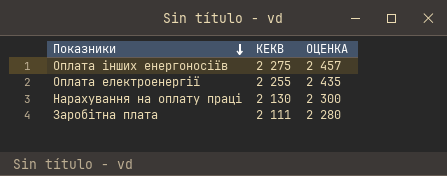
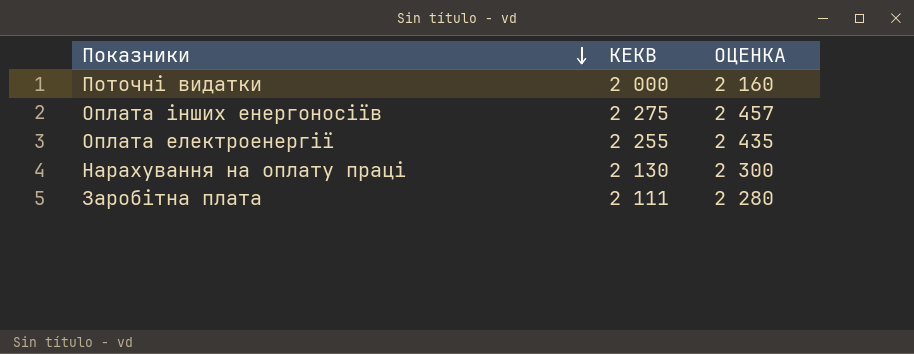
row Поточні видатки: none -> 2 000 | 2 160

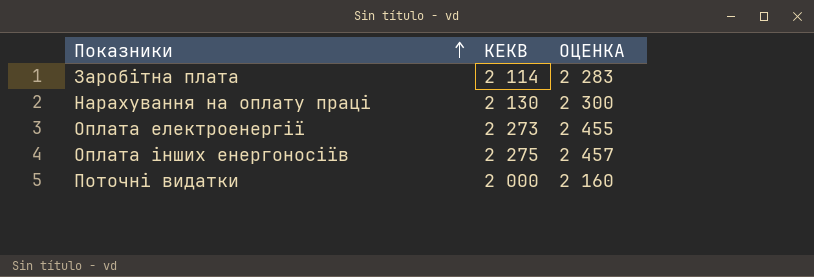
row order: Показники descending -> Показники ascending
Заробітна плата | КЕКВ: 2 111 -> 2 114
Заробітна плата | ОЦЕНКА: 2 280 -> 2 283
Оплата електроенергії | КЕКВ: 2 255 -> 2 273
Оплата електроенергії | ОЦЕНКА: 2 435 -> 2 455

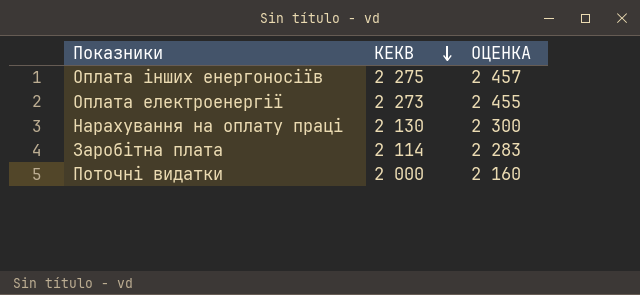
row order: Показники ascending -> КЕКВ descending

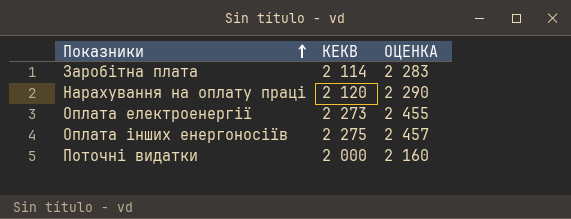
row order: КЕКВ descending -> Показники ascending
Нарахування на оплату праці | КЕКВ: 2 130 -> 2 120
Нарахування на оплату праці | ОЦЕНКА: 2 300 -> 2 290

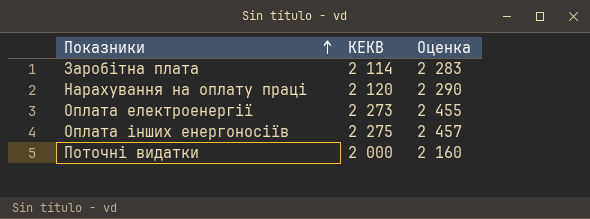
column name: ОЦЕНКА -> Оценка

